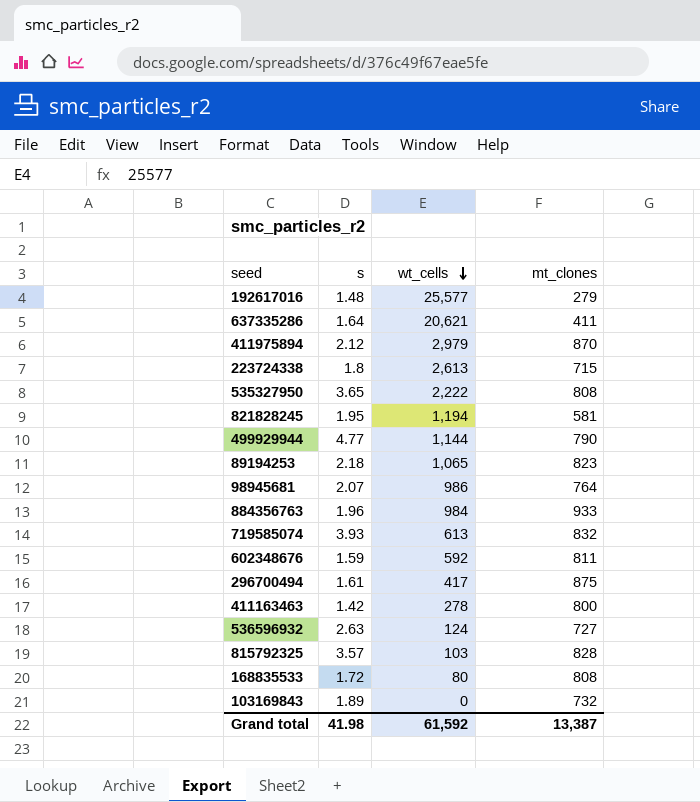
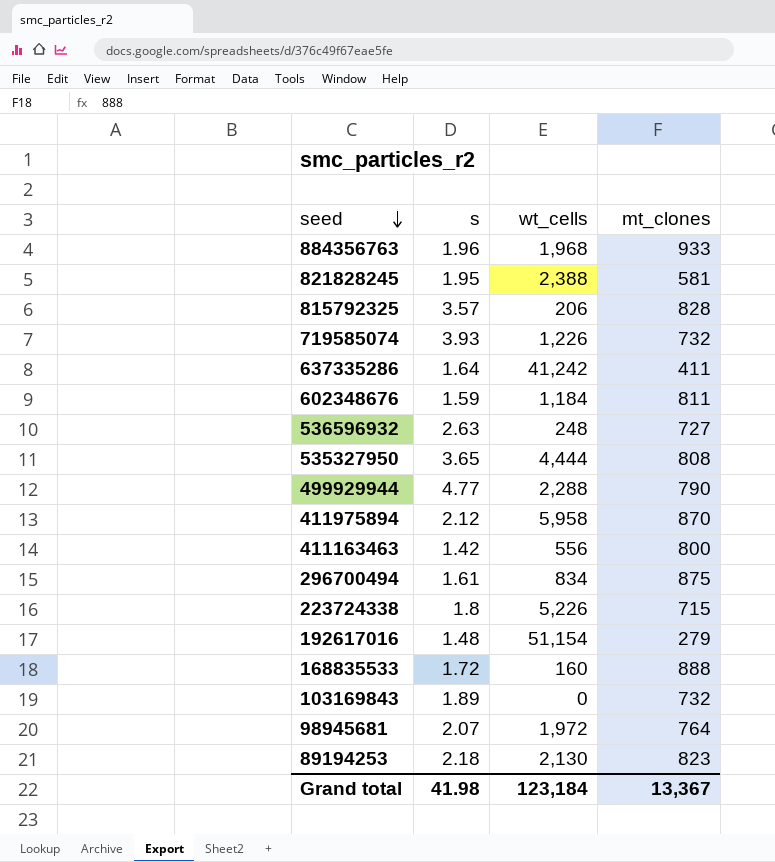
row order: wt_cells descending -> seed descending
884356763 | wt_cells: 984 -> 1,968
821828245 | wt_cells: 1,194 -> 2,388
815792325 | wt_cells: 103 -> 206
719585074 | wt_cells: 613 -> 1,226
719585074 | mt_clones: 832 -> 732
637335286 | wt_cells: 20,621 -> 41,242
602348676 | wt_cells: 592 -> 1,184
536596932 | wt_cells: 124 -> 248
535327950 | wt_cells: 2,222 -> 4,444
499929944 | wt_cells: 1,144 -> 2,288
411975894 | wt_cells: 2,979 -> 5,958
411163463 | wt_cells: 278 -> 556
296700494 | wt_cells: 417 -> 834
223724338 | wt_cells: 2,613 -> 5,226
192617016 | wt_cells: 25,577 -> 51,154
168835533 | wt_cells: 80 -> 160
168835533 | mt_clones: 808 -> 888
98945681 | wt_cells: 986 -> 1,972
89194253 | wt_cells: 1,065 -> 2,130
Grand total | wt_cells: 61,592 -> 123,184
Grand total | mt_clones: 13,387 -> 13,367

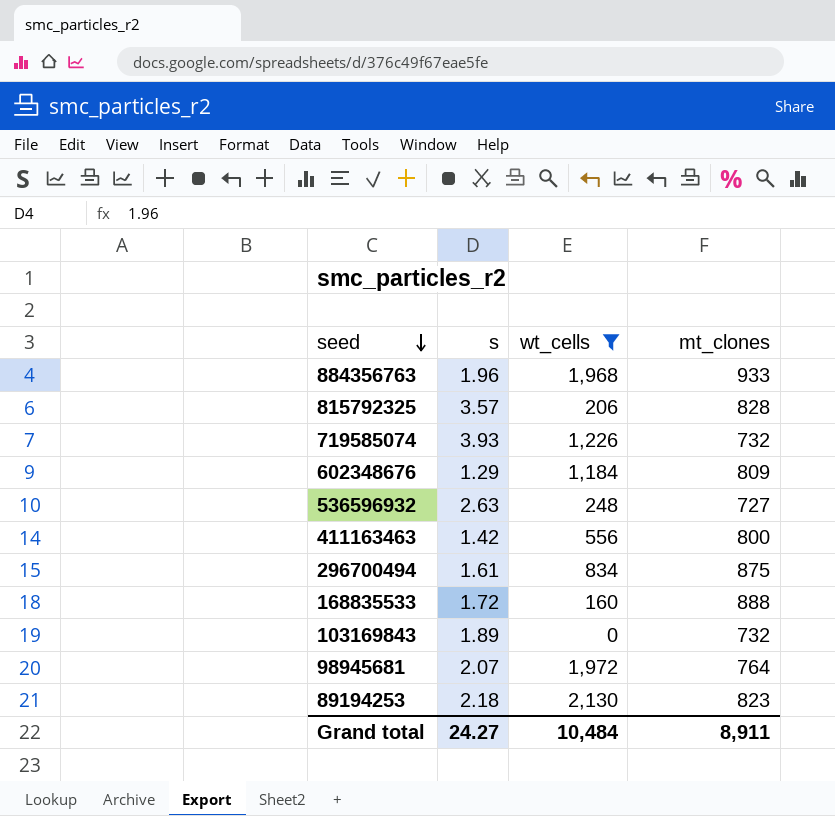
filter: none -> wt_cells <= 2,130
602348676 | s: 1.59 -> 1.29
602348676 | mt_clones: 811 -> 809
Grand total | s: 41.98 -> 24.27
Grand total | wt_cells: 123,184 -> 10,484
Grand total | mt_clones: 13,367 -> 8,911

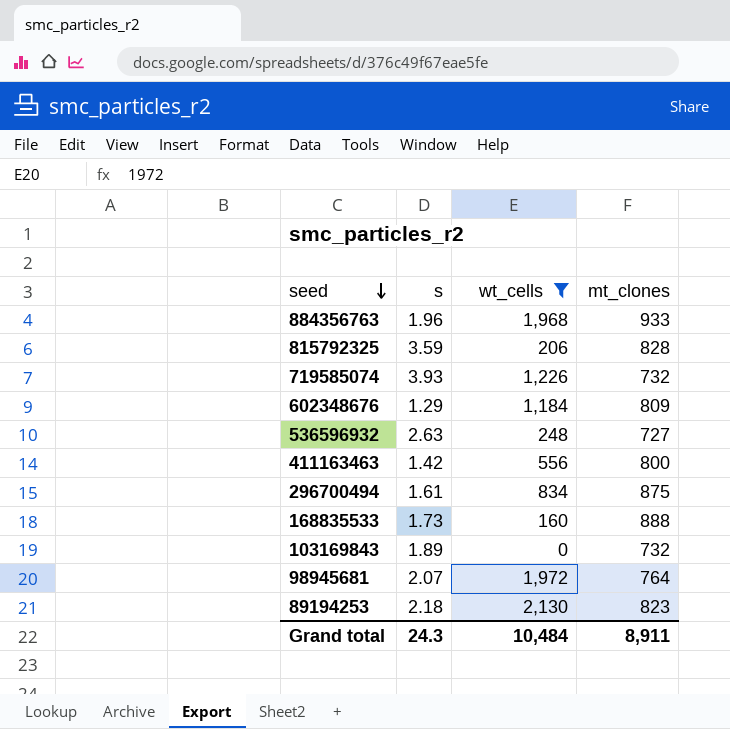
815792325 | s: 3.57 -> 3.59
168835533 | s: 1.72 -> 1.73
Grand total | s: 24.27 -> 24.3

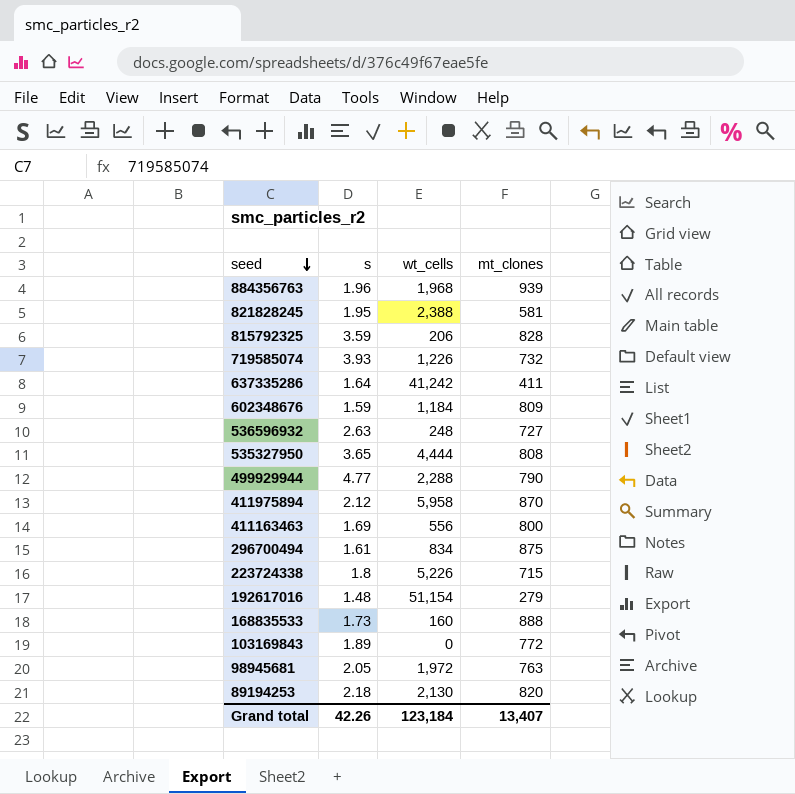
filter: wt_cells <= 2,130 -> none
884356763 | mt_clones: 933 -> 939
602348676 | s: 1.29 -> 1.59
411163463 | s: 1.42 -> 1.69
103169843 | mt_clones: 732 -> 772
98945681 | s: 2.07 -> 2.05
98945681 | mt_clones: 764 -> 763
89194253 | mt_clones: 823 -> 820
Grand total | s: 24.3 -> 42.26
Grand total | wt_cells: 10,484 -> 123,184
Grand total | mt_clones: 8,911 -> 13,407

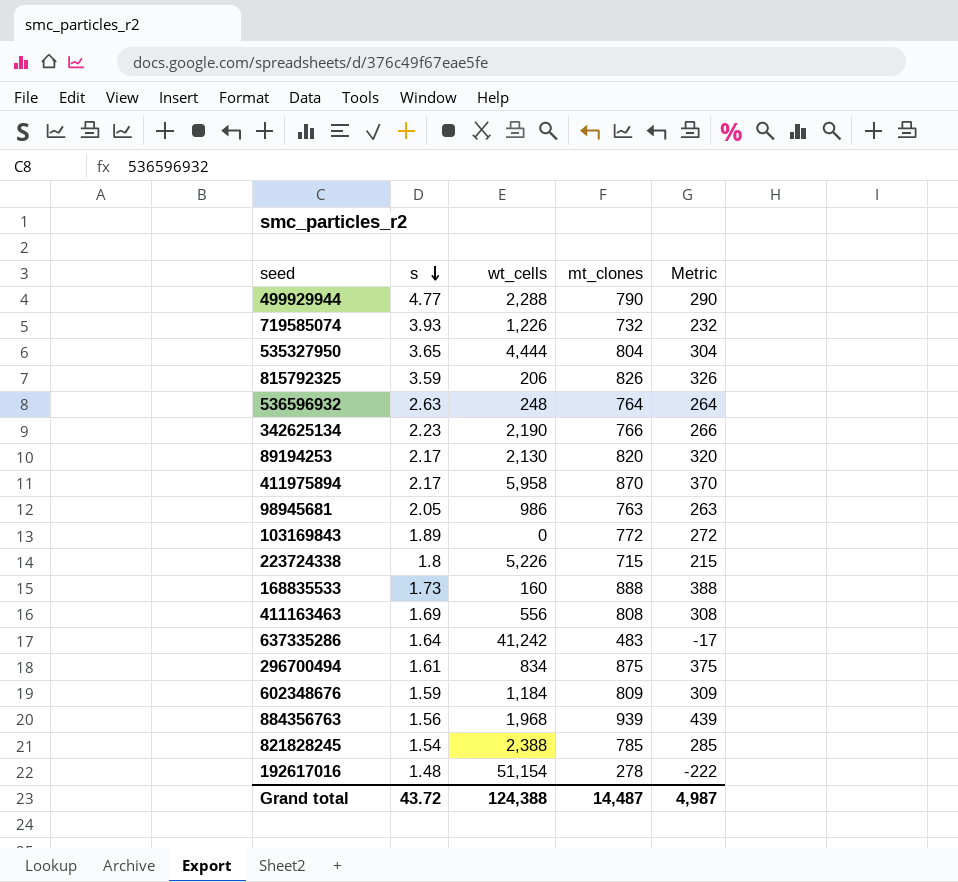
row order: seed descending -> s descending
column Metric | formula: none -> [mt_clones] - 500
535327950 | mt_clones: 808 -> 804
815792325 | mt_clones: 828 -> 826
536596932 | mt_clones: 727 -> 764
row 342625134: none -> 2.23 | 2,190 | 766 | 266
89194253 | s: 2.18 -> 2.17
411975894 | s: 2.12 -> 2.17
98945681 | wt_cells: 1,972 -> 986
411163463 | mt_clones: 800 -> 808
637335286 | mt_clones: 411 -> 483
884356763 | s: 1.96 -> 1.56
821828245 | s: 1.95 -> 1.54
821828245 | mt_clones: 581 -> 785
192617016 | mt_clones: 279 -> 278
Grand total | s: 42.26 -> 43.72
Grand total | wt_cells: 123,184 -> 124,388
Grand total | mt_clones: 13,407 -> 14,487

